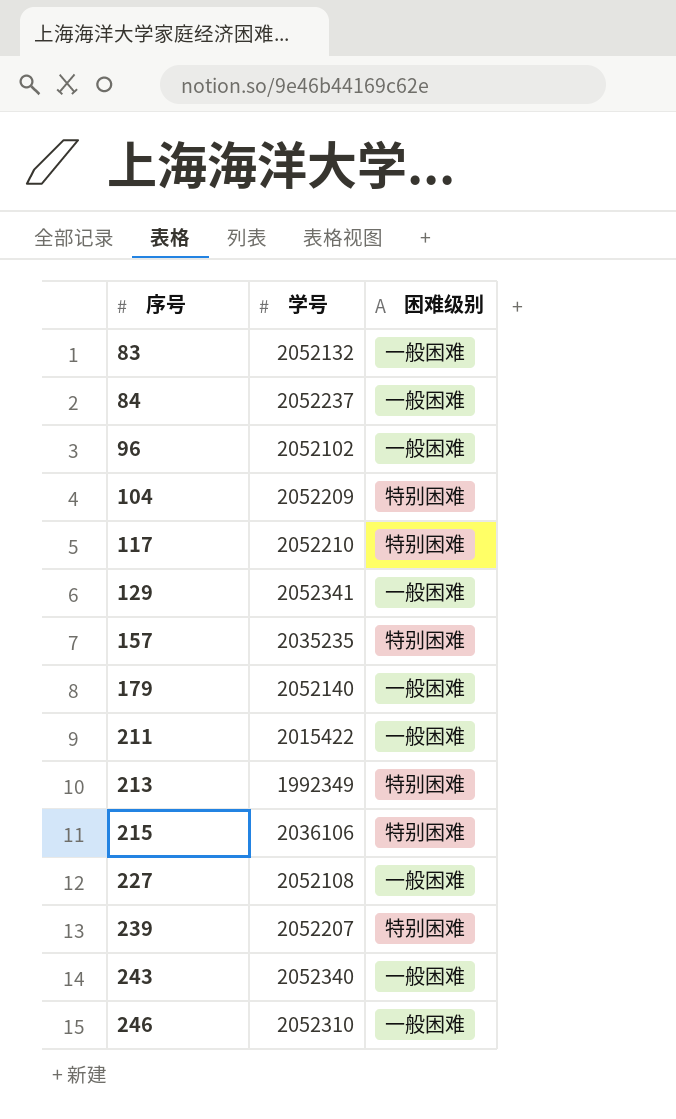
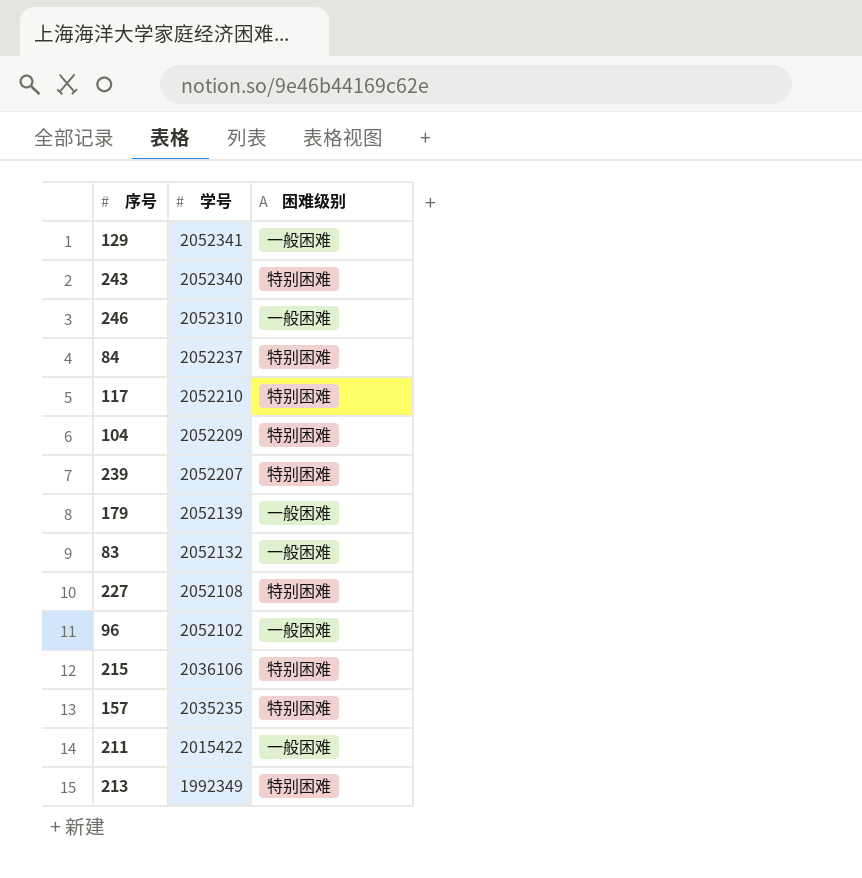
row order: 序号 ascending -> 学号 descending
243 | 困难级别: 一般困难 -> 特别困难
84 | 困难级别: 一般困难 -> 特别困难
179 | 学号: 2052140 -> 2052139
227 | 困难级别: 一般困难 -> 特别困难

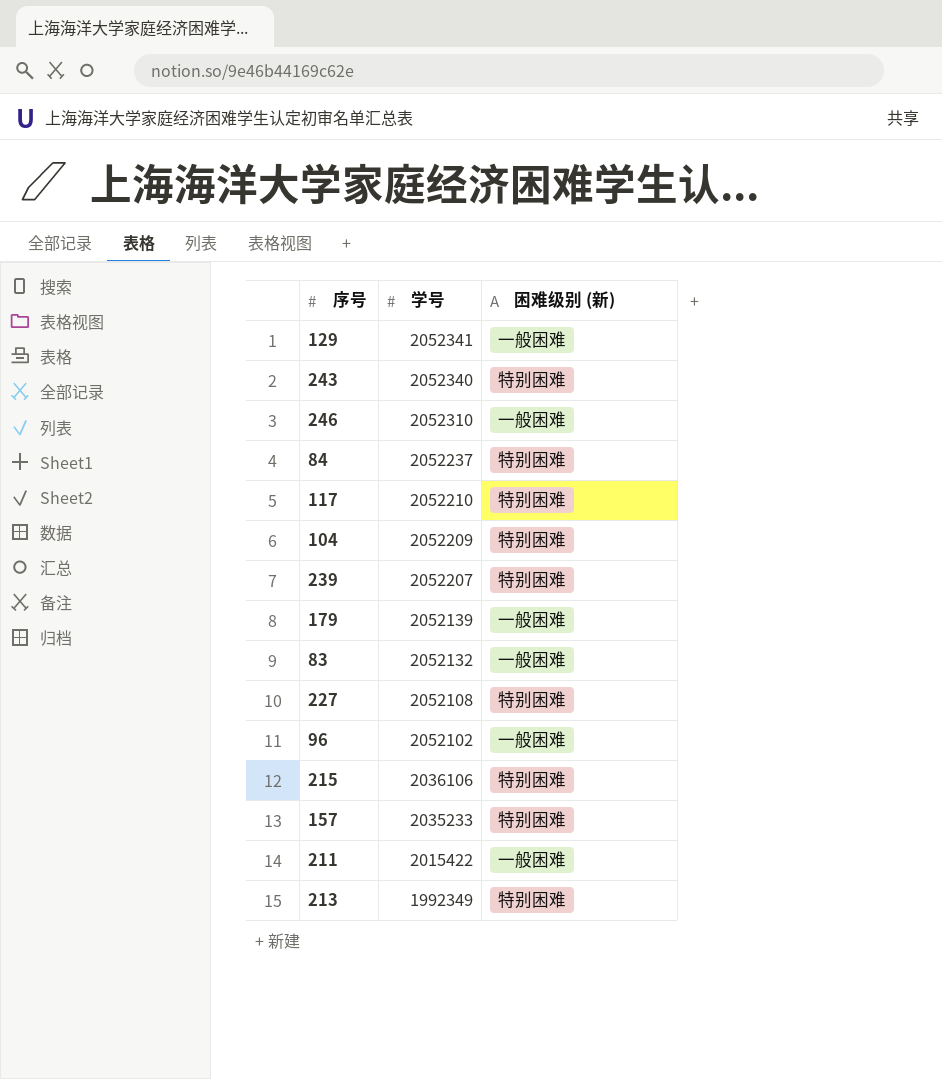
column name: 困难级别 -> 困难级别 (新)
157 | 学号: 2035235 -> 2035233

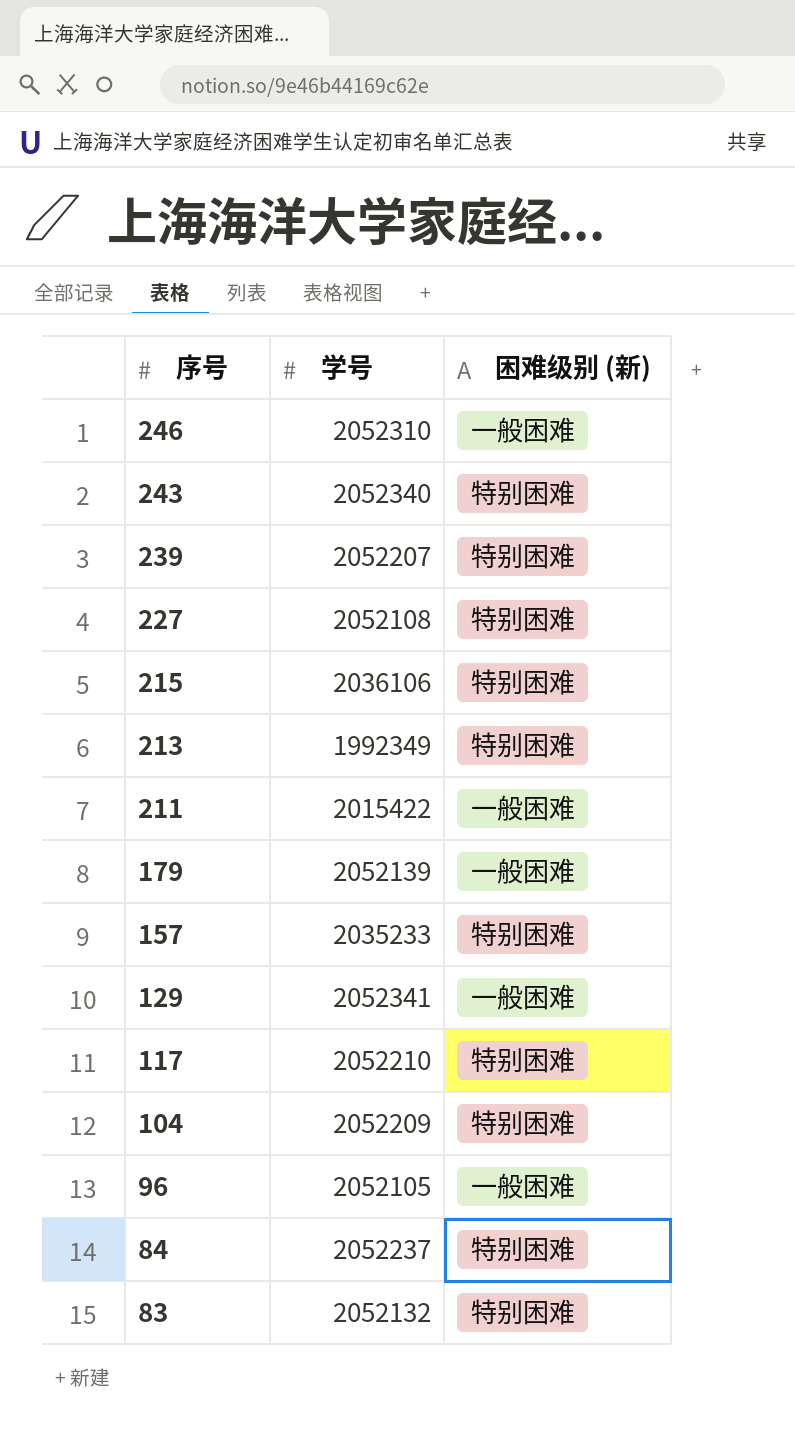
row order: 学号 descending -> 序号 descending
96 | 学号: 2052102 -> 2052105
83 | 困难级别 (新): 一般困难 -> 特别困难

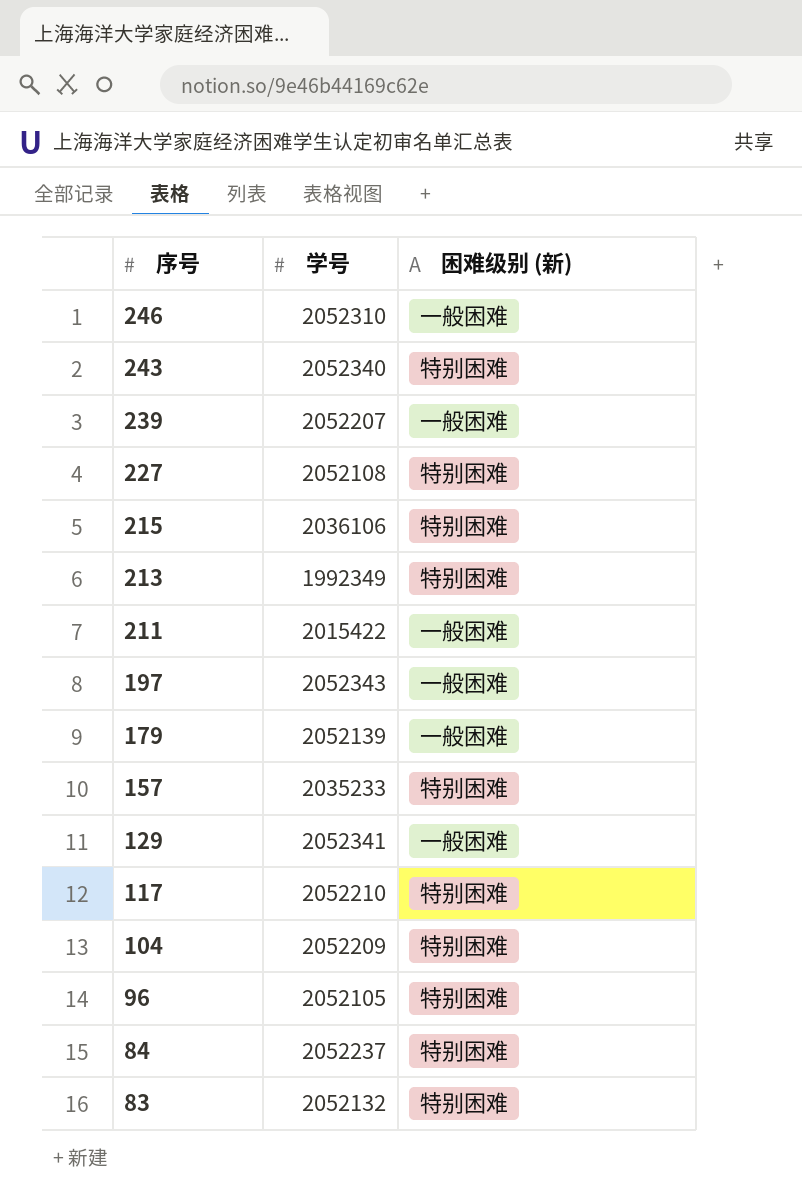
239 | 困难级别 (新): 特别困难 -> 一般困难
row 197: none -> 2052343 | 一般困难
96 | 困难级别 (新): 一般困难 -> 特别困难

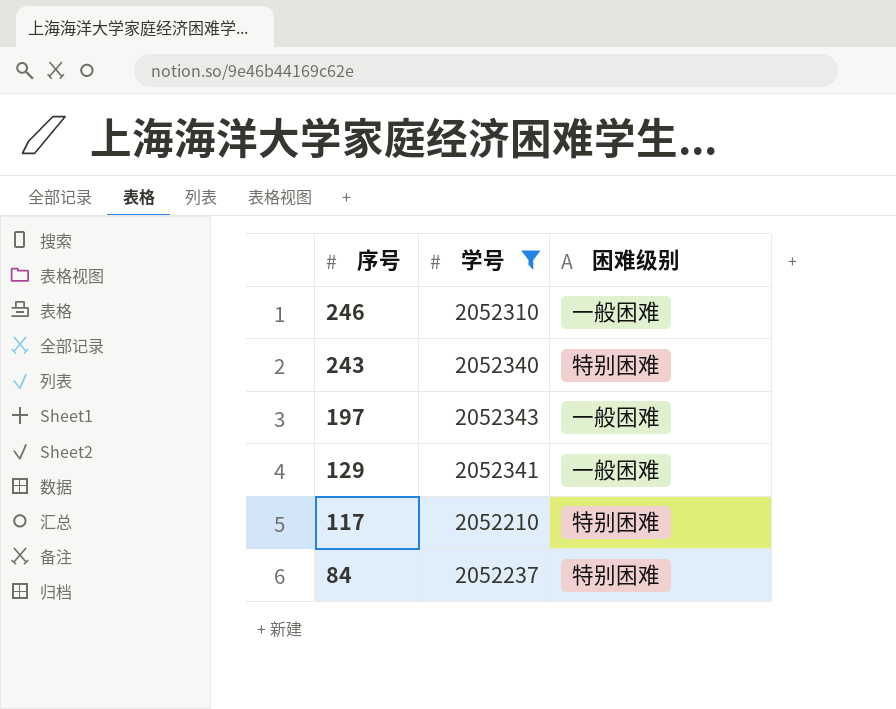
filter: none -> 学号 >= 2052210
column name: 困难级别 (新) -> 困难级别

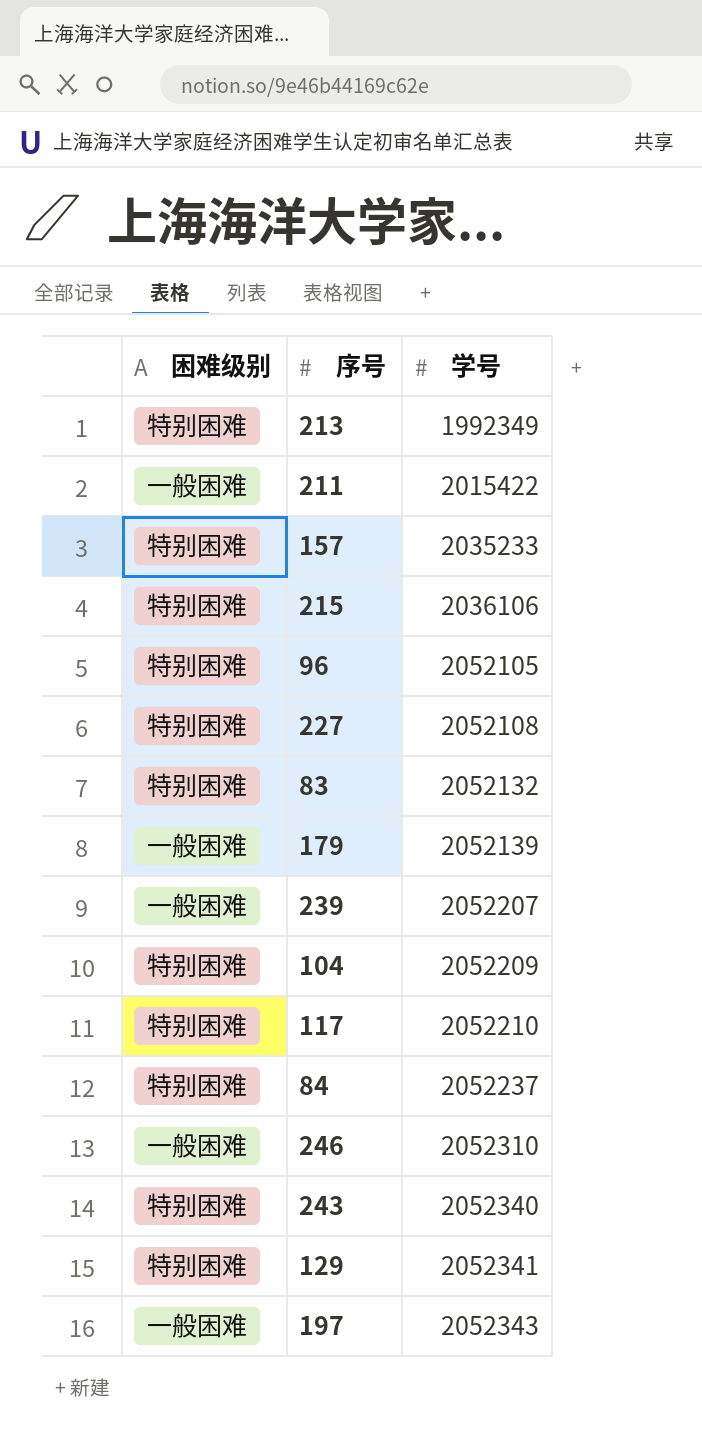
filter: 学号 >= 2052210 -> none
row order: 序号 descending -> 学号 ascending
column 困难级别 | position: 3 -> 1
129 | 困难级别: 一般困难 -> 特别困难

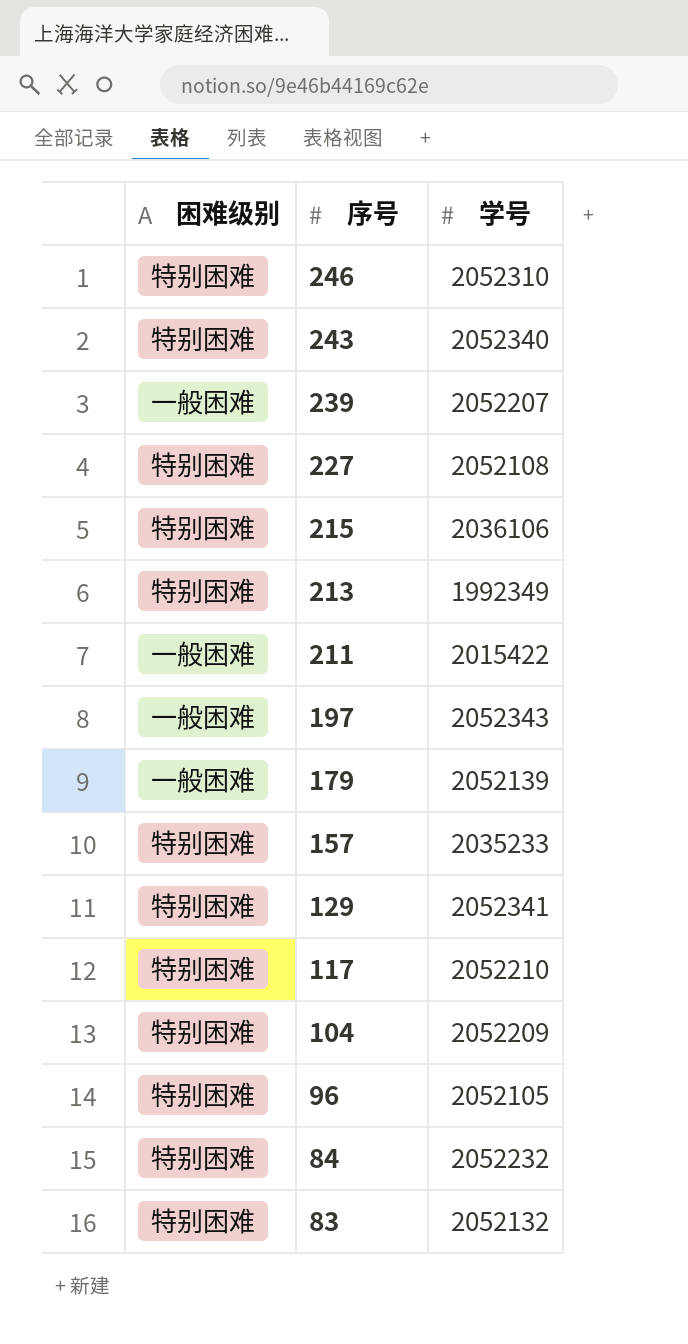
row order: 学号 ascending -> 序号 descending
246 | 困难级别: 一般困难 -> 特别困难
84 | 学号: 2052237 -> 2052232

